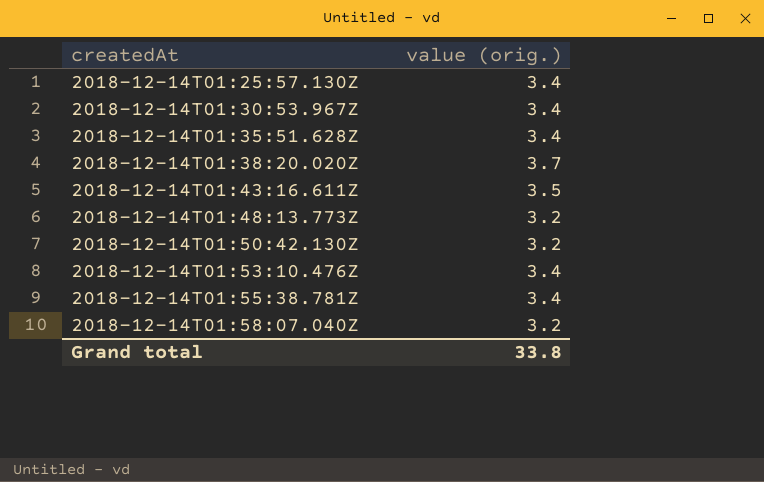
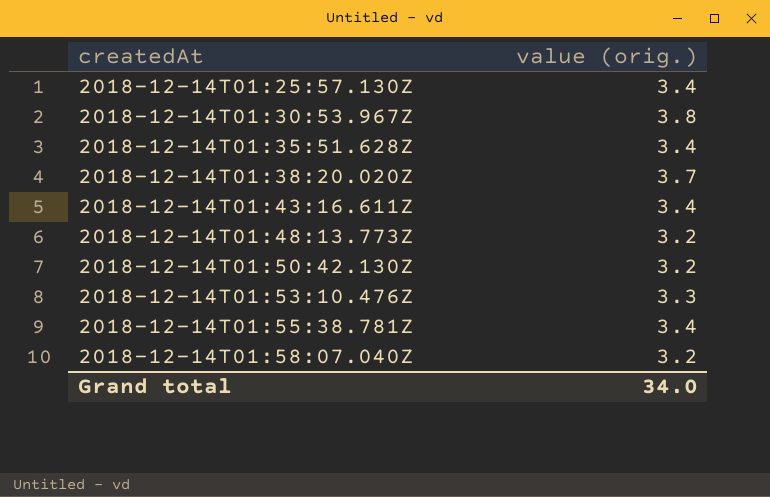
2018-12-14T01:30:53.967Z | value (orig.): 3.4 -> 3.8
2018-12-14T01:43:16.611Z | value (orig.): 3.5 -> 3.4
2018-12-14T01:53:10.476Z | value (orig.): 3.4 -> 3.3
Grand total | value (orig.): 33.8 -> 34.0

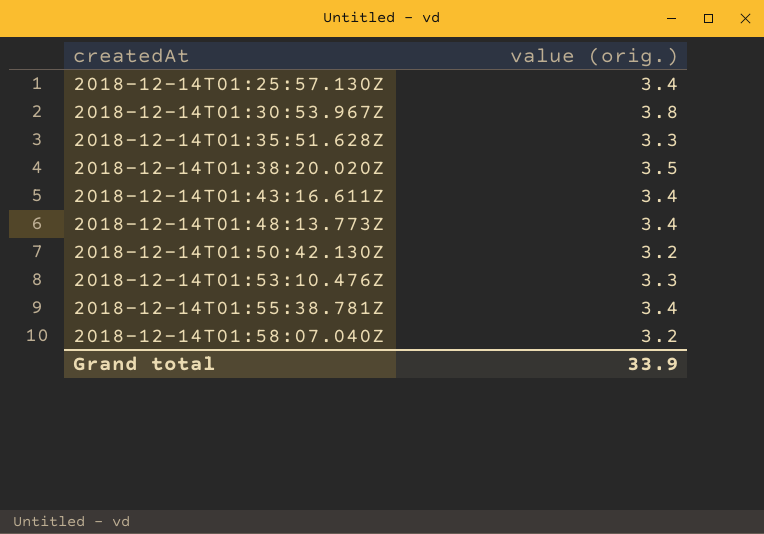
2018-12-14T01:35:51.628Z | value (orig.): 3.4 -> 3.3
2018-12-14T01:38:20.020Z | value (orig.): 3.7 -> 3.5
2018-12-14T01:48:13.773Z | value (orig.): 3.2 -> 3.4
Grand total | value (orig.): 34.0 -> 33.9

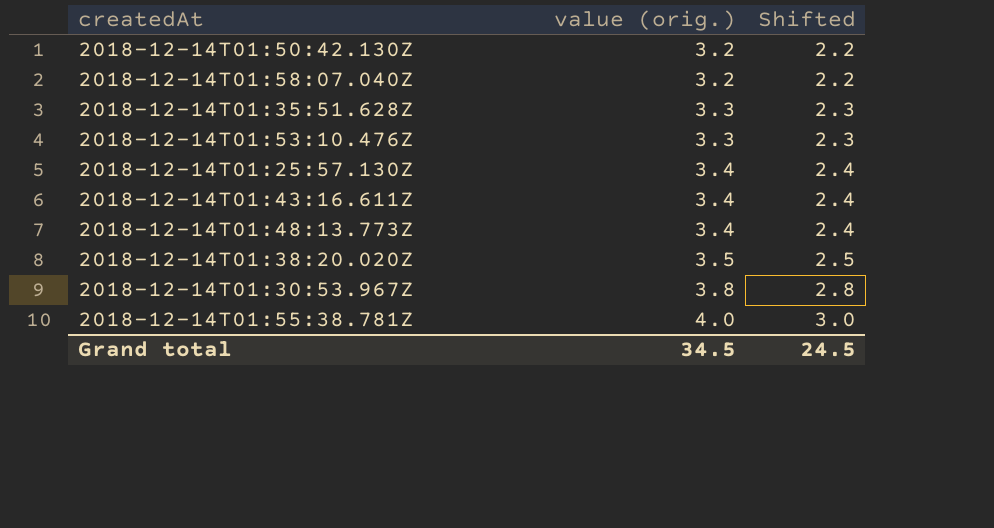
row order: createdAt ascending -> value (orig.) ascending
column Shifted | formula: none -> [value (orig.)] - 1
2018-12-14T01:55:38.781Z | value (orig.): 3.4 -> 4.0
Grand total | value (orig.): 33.9 -> 34.5

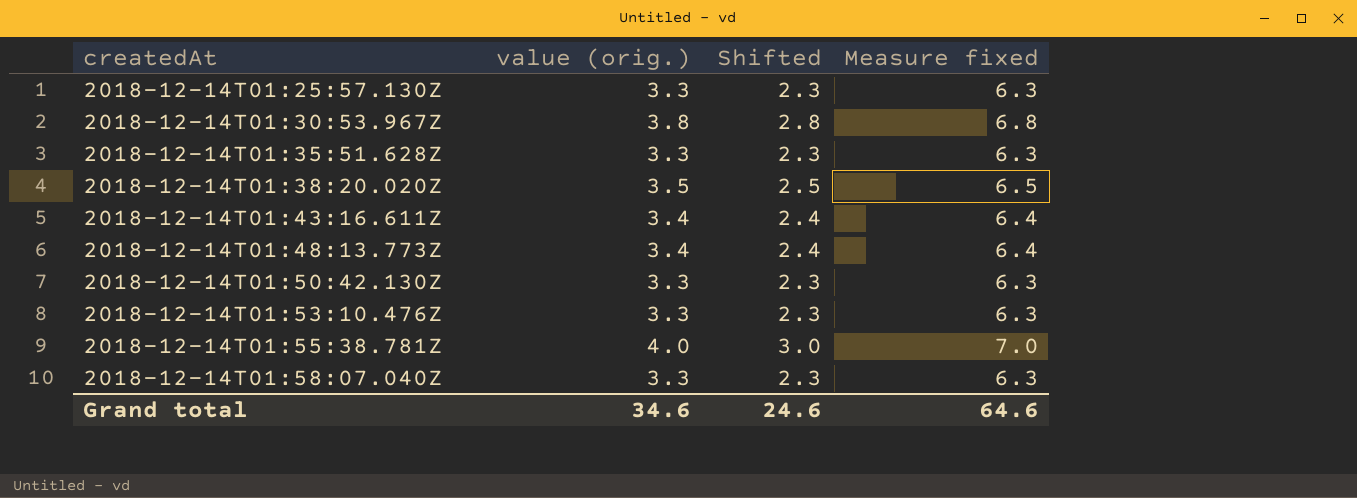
row order: value (orig.) ascending -> createdAt ascending
column Measure fixed | formula: none -> [value (orig.)] + 3
2018-12-14T01:25:57.130Z | value (orig.): 3.4 -> 3.3
2018-12-14T01:25:57.130Z | Shifted: 2.4 -> 2.3
2018-12-14T01:50:42.130Z | value (orig.): 3.2 -> 3.3
2018-12-14T01:50:42.130Z | Shifted: 2.2 -> 2.3
2018-12-14T01:58:07.040Z | value (orig.): 3.2 -> 3.3
2018-12-14T01:58:07.040Z | Shifted: 2.2 -> 2.3
Grand total | value (orig.): 34.5 -> 34.6
Grand total | Shifted: 24.5 -> 24.6

